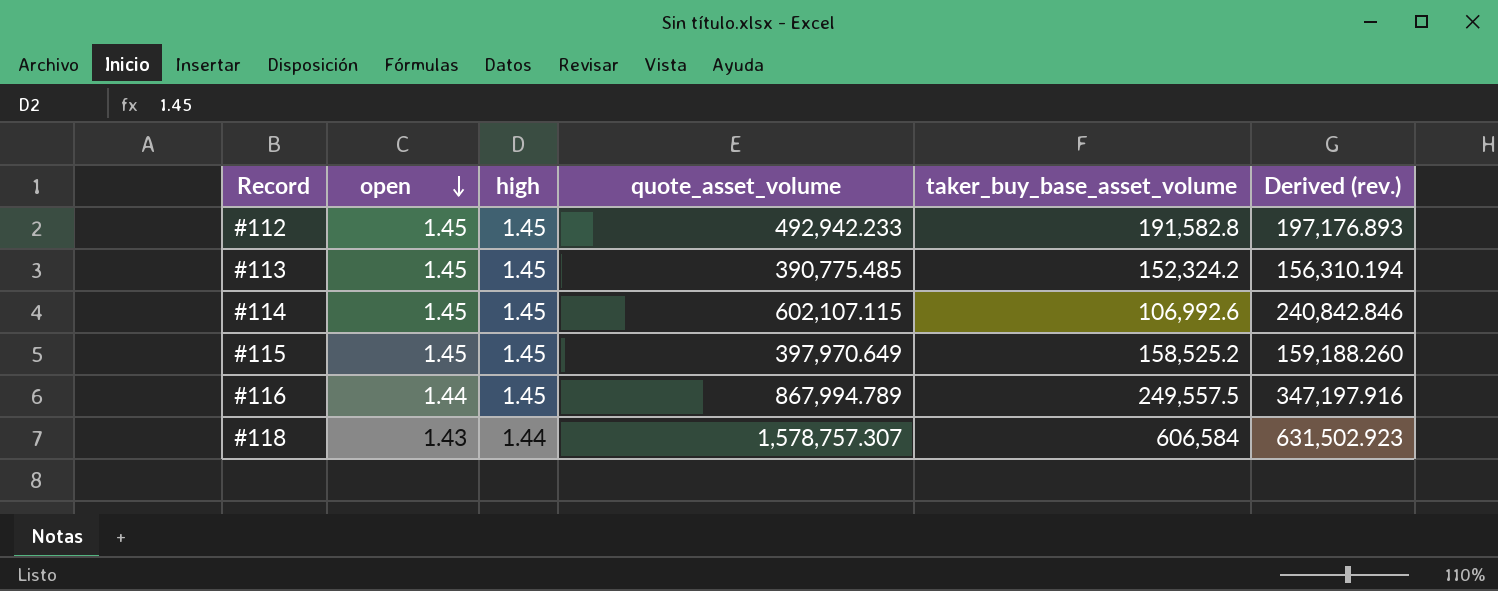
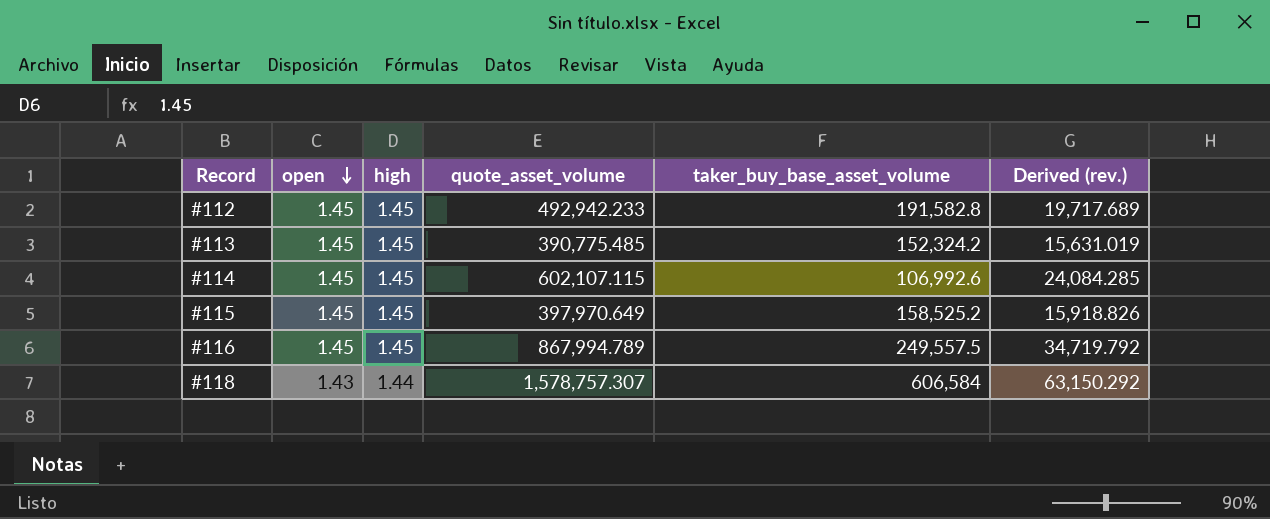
column Derived (rev.) | formula: [quote_asset_volume] * 0.4 -> [quote_asset_volume] * 0.04
#116 | open: 1.44 -> 1.45

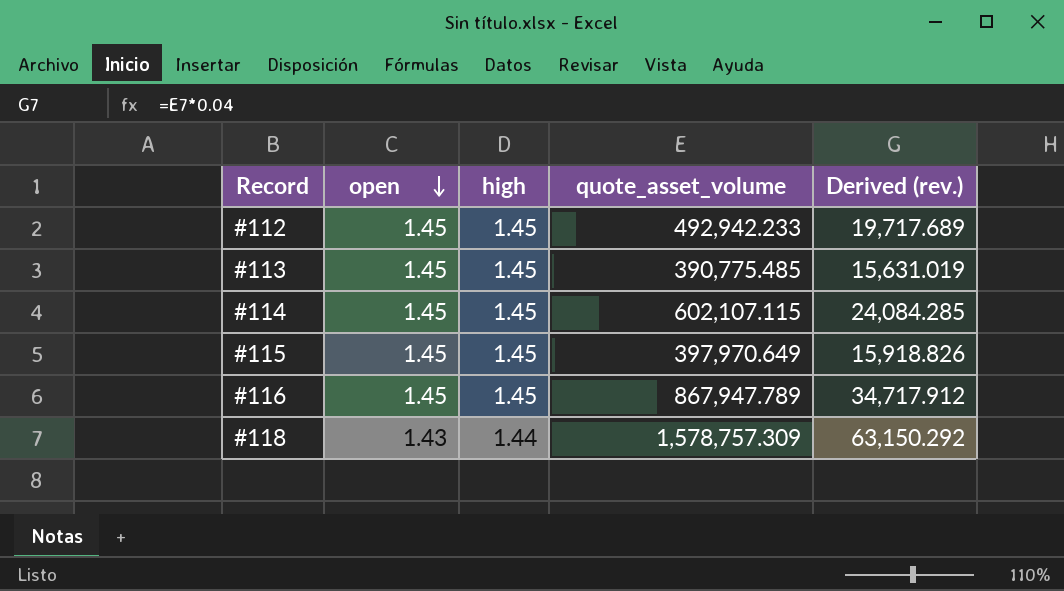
column taker_buy_base_asset_volume | position: 5 -> none
#116 | quote_asset_volume: 867,994.789 -> 867,947.789
#116 | Derived (rev.): 34,719.792 -> 34,717.912
#118 | quote_asset_volume: 1,578,757.307 -> 1,578,757.309

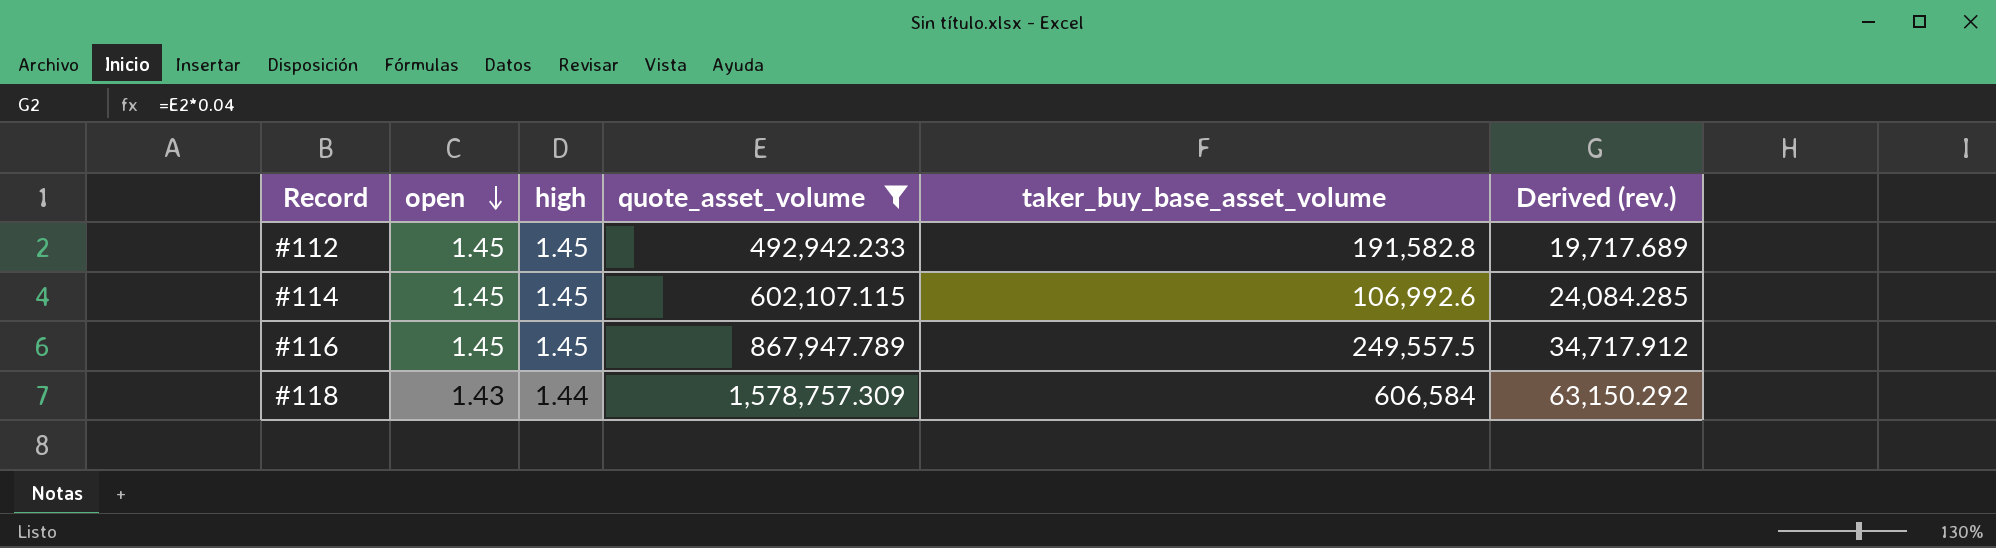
filter: none -> quote_asset_volume >= 492,942.233
column taker_buy_base_asset_volume | position: none -> 5

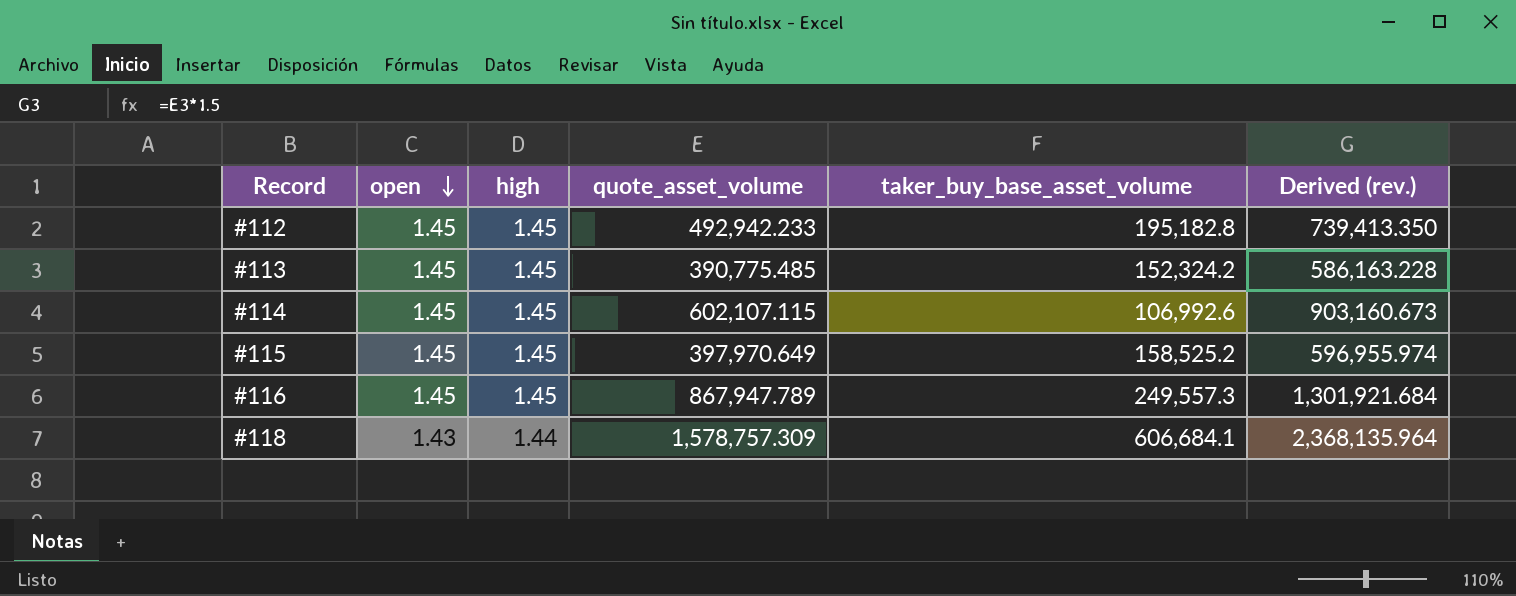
filter: quote_asset_volume >= 492,942.233 -> none
column Derived (rev.) | formula: [quote_asset_volume] * 0.04 -> [quote_asset_volume] * 1.5
#112 | taker_buy_base_asset_volume: 191,582.8 -> 195,182.8
#116 | taker_buy_base_asset_volume: 249,557.5 -> 249,557.3
#118 | taker_buy_base_asset_volume: 606,584 -> 606,684.1

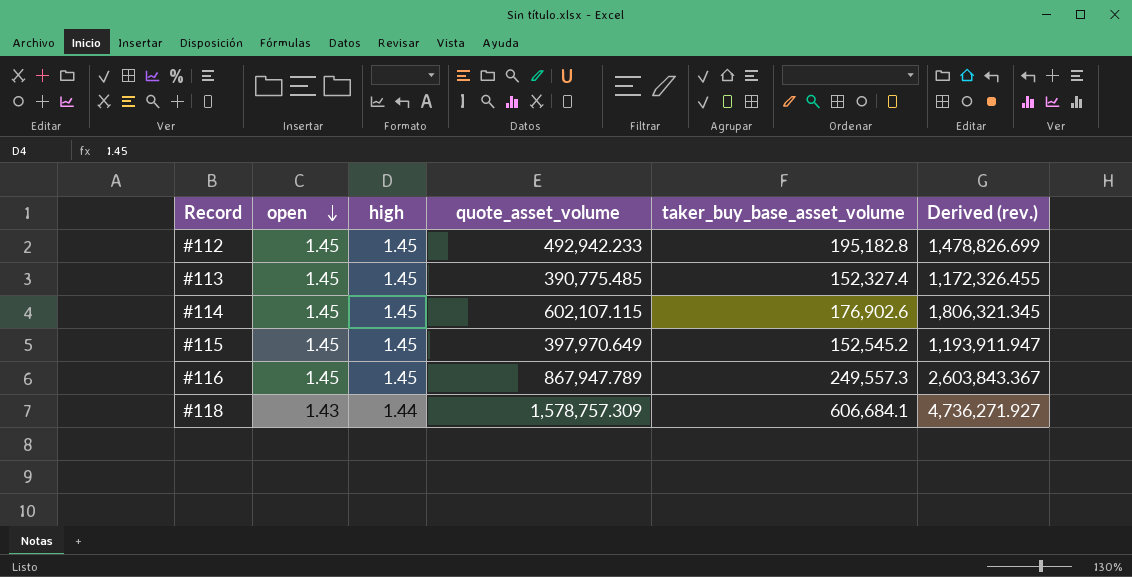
column Derived (rev.) | formula: [quote_asset_volume] * 1.5 -> [quote_asset_volume] * 3
#113 | taker_buy_base_asset_volume: 152,324.2 -> 152,327.4
#114 | taker_buy_base_asset_volume: 106,992.6 -> 176,902.6
#115 | taker_buy_base_asset_volume: 158,525.2 -> 152,545.2

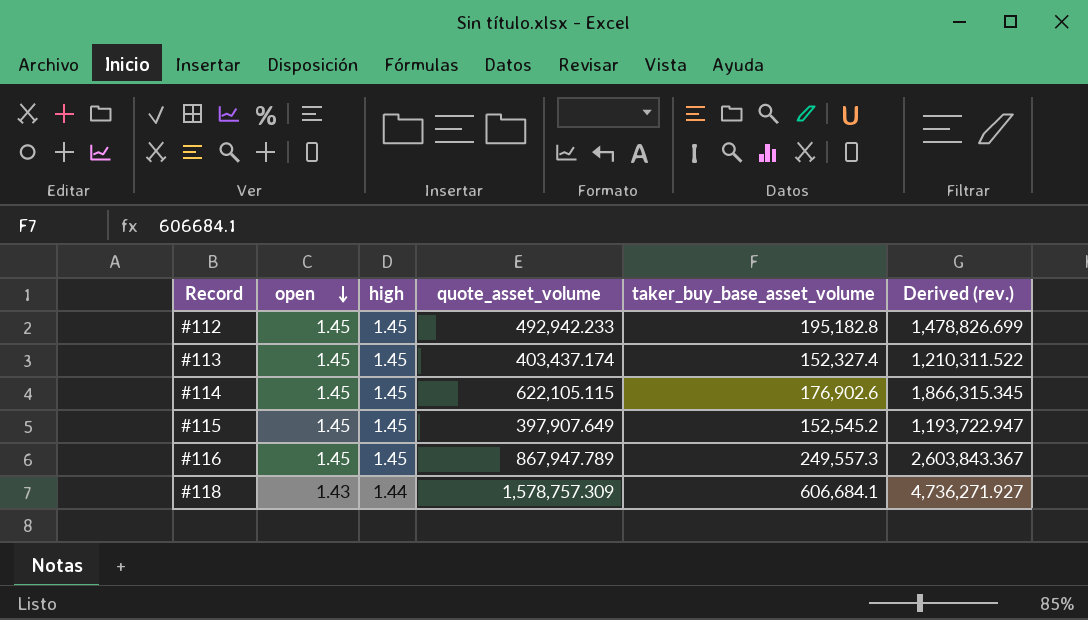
#113 | quote_asset_volume: 390,775.485 -> 403,437.174
#113 | Derived (rev.): 1,172,326.455 -> 1,210,311.522
#114 | quote_asset_volume: 602,107.115 -> 622,105.115
#114 | Derived (rev.): 1,806,321.345 -> 1,866,315.345
#115 | quote_asset_volume: 397,970.649 -> 397,907.649
#115 | Derived (rev.): 1,193,911.947 -> 1,193,722.947

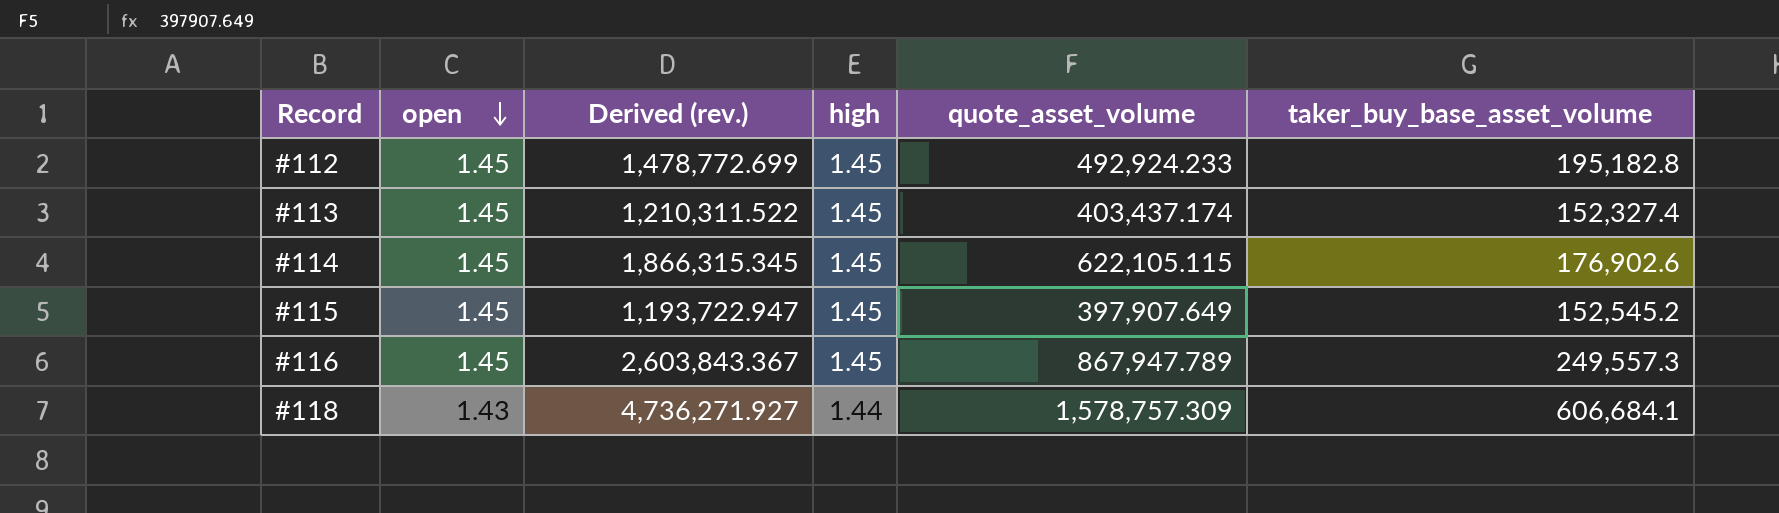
column Derived (rev.) | position: 6 -> 3
#112 | Derived (rev.): 1,478,826.699 -> 1,478,772.699
#112 | quote_asset_volume: 492,942.233 -> 492,924.233

